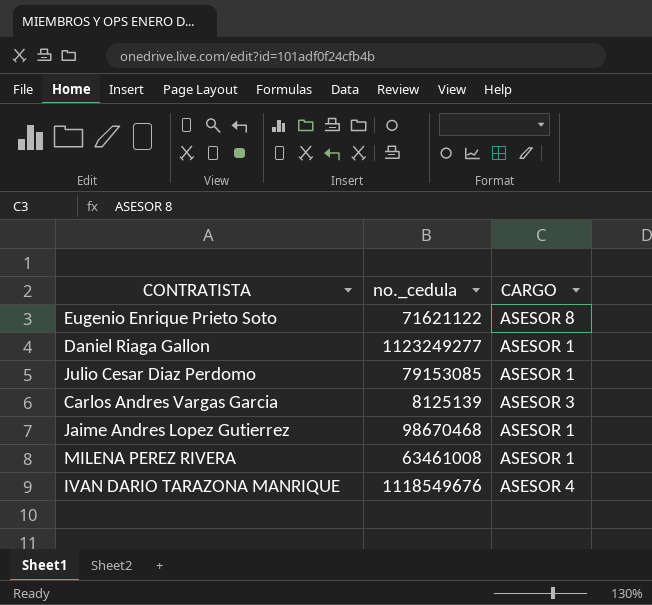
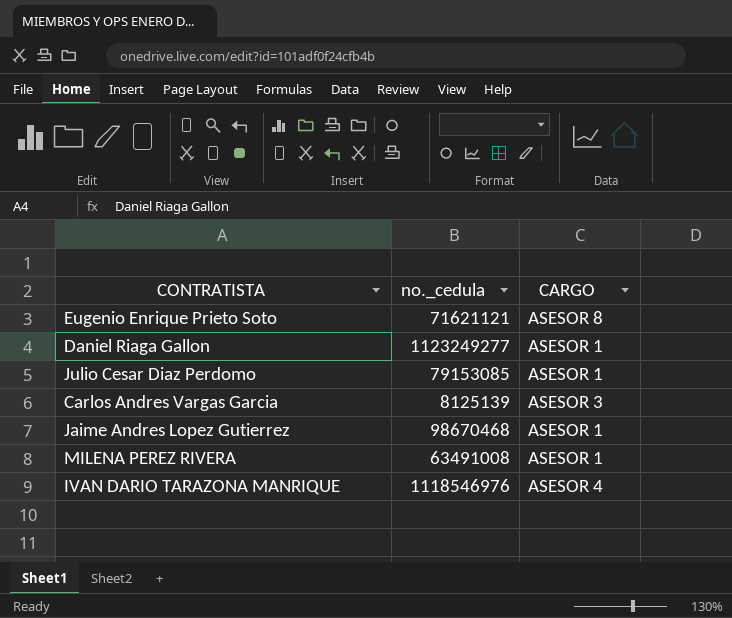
Eugenio Enrique Prieto Soto | no._cedula: 71621122 -> 71621121
MILENA PEREZ RIVERA | no._cedula: 63461008 -> 63491008
IVAN DARIO TARAZONA MANRIQUE | no._cedula: 1118549676 -> 1118546976

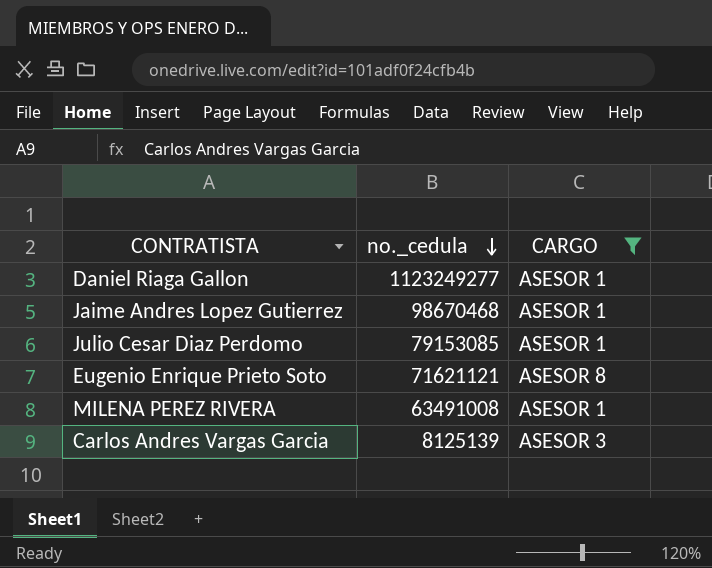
filter: none -> CARGO != ASESOR 4
row order: none -> no._cedula descending

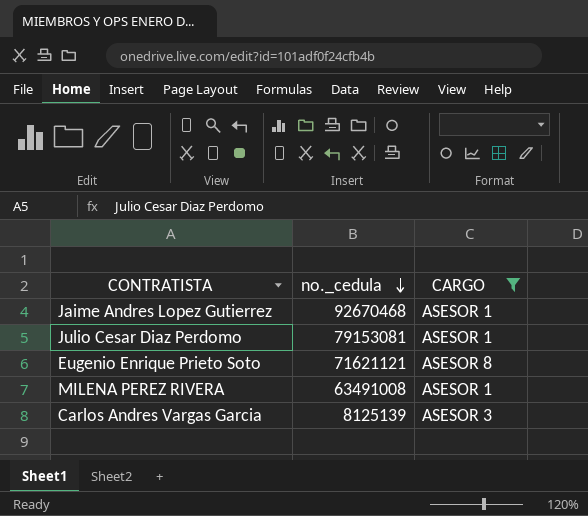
row Daniel Riaga Gallon: 1123249277 | ASESOR 1 -> none
Jaime Andres Lopez Gutierrez | no._cedula: 98670468 -> 92670468
Julio Cesar Diaz Perdomo | no._cedula: 79153085 -> 79153081

